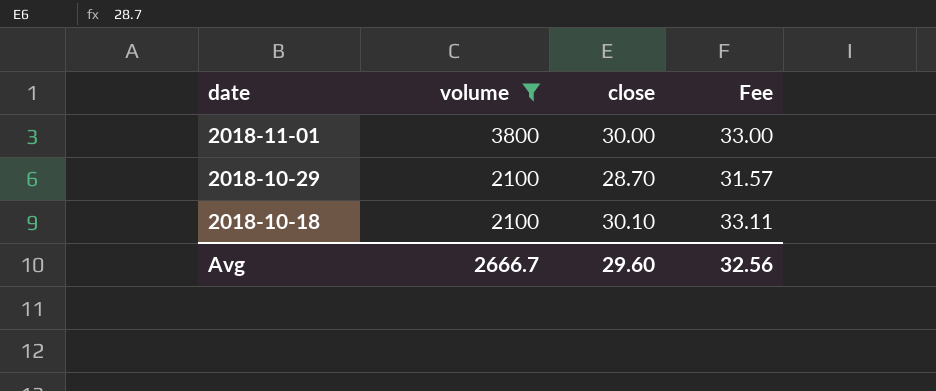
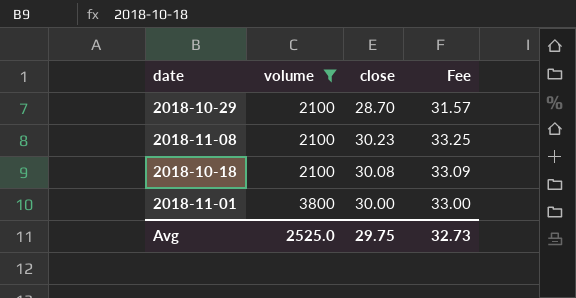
row order: date descending -> volume ascending
row 2018-11-08: none -> 2100 | 30.23 | 33.25
2018-10-18 | close: 30.10 -> 30.08
2018-10-18 | Fee: 33.11 -> 33.09
Avg | volume: 2666.7 -> 2525.0
Avg | close: 29.60 -> 29.75
Avg | Fee: 32.56 -> 32.73

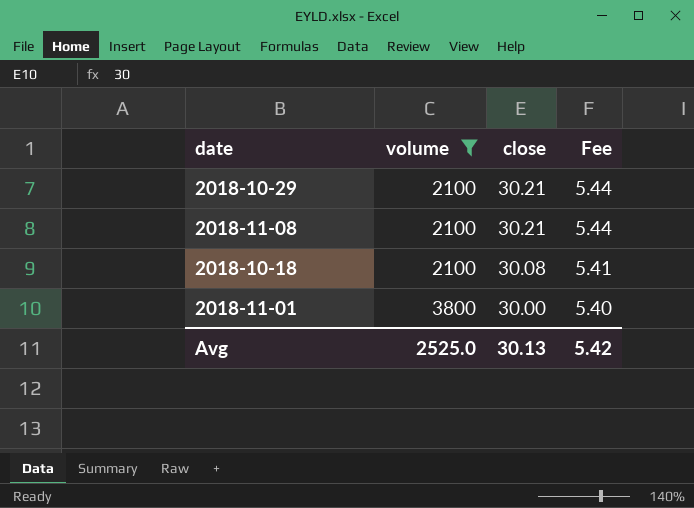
column Fee | formula: [close] * 1.1 -> [close] * 0.18
2018-10-29 | close: 28.70 -> 30.21
2018-11-08 | close: 30.23 -> 30.21
Avg | close: 29.75 -> 30.13
Avg | Fee: 32.73 -> 5.42

